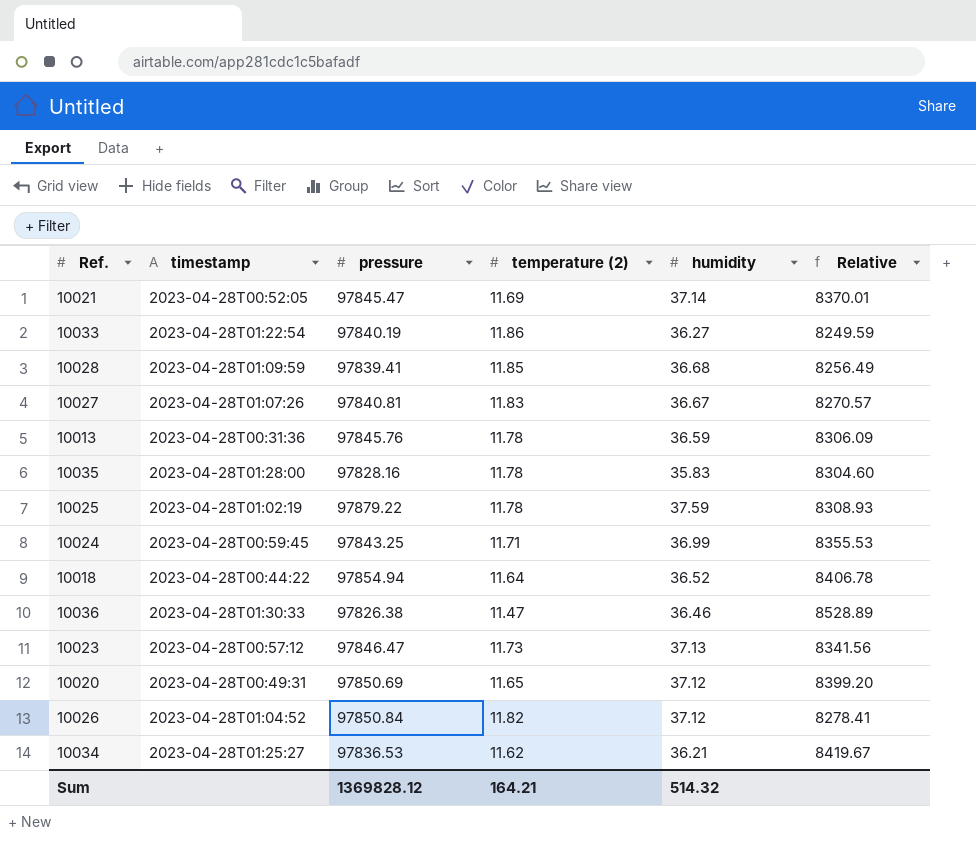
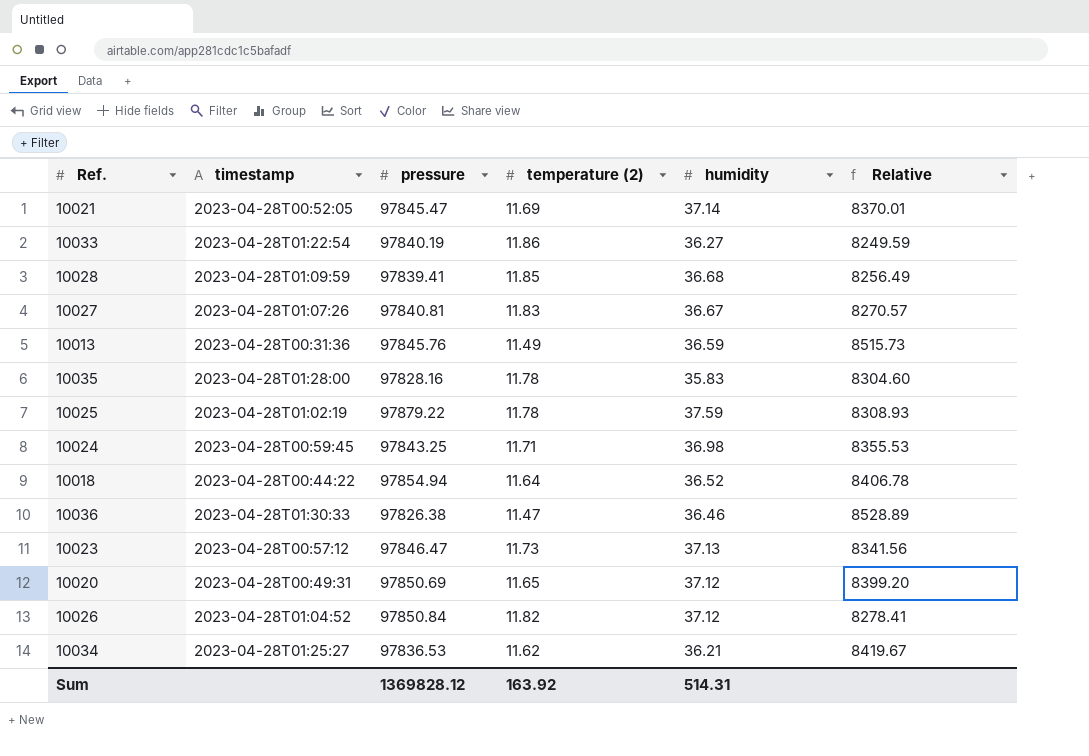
10013 | temperature (2): 11.78 -> 11.49
10013 | Relative: 8306.09 -> 8515.73
10024 | humidity: 36.99 -> 36.98
Sum | temperature (2): 164.21 -> 163.92
Sum | humidity: 514.32 -> 514.31

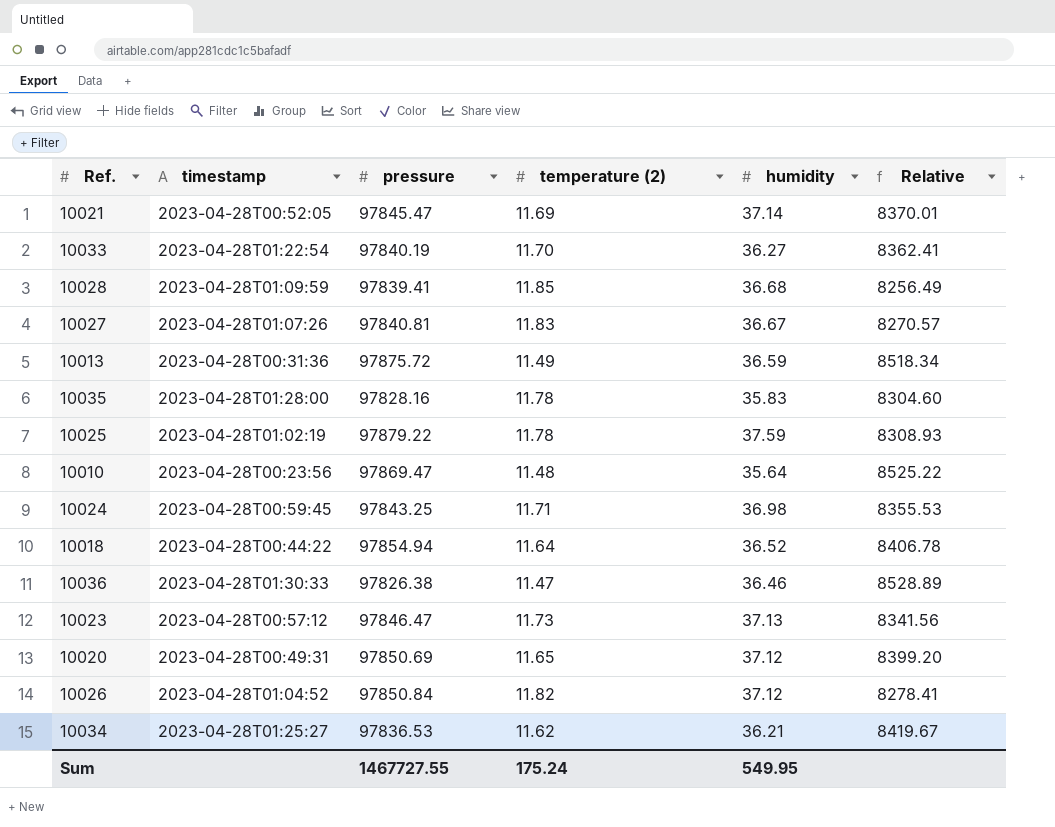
10033 | temperature (2): 11.86 -> 11.70
10033 | Relative: 8249.59 -> 8362.41
10013 | pressure: 97845.76 -> 97875.72
10013 | Relative: 8515.73 -> 8518.34
row 10010: none -> 2023-04-28T00:23:56 | 97869.47 | 11.48 | 35.64 | 8525.22
Sum | pressure: 1369828.12 -> 1467727.55
Sum | temperature (2): 163.92 -> 175.24
Sum | humidity: 514.31 -> 549.95

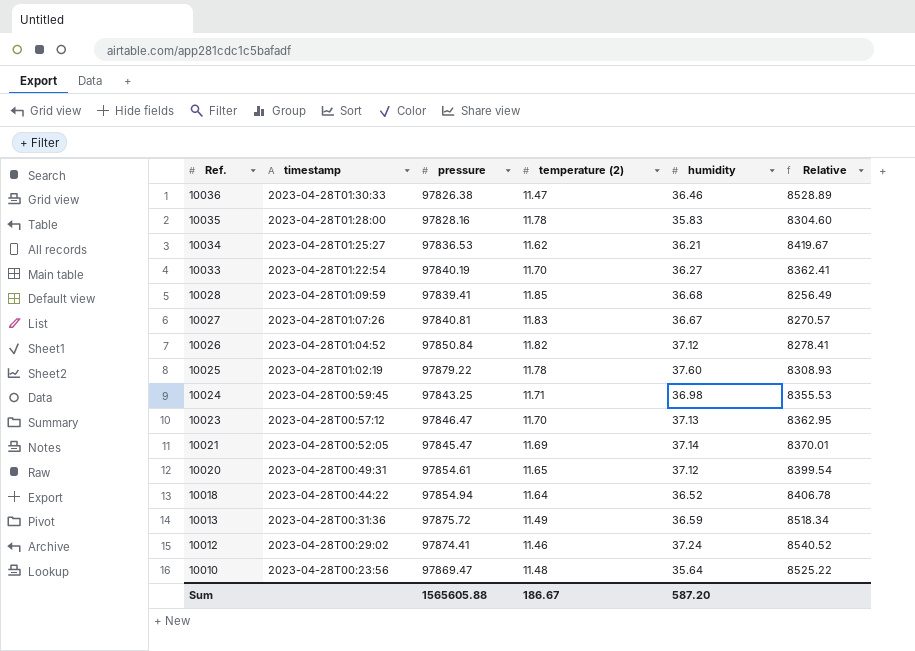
row order: none -> Ref. descending
10025 | humidity: 37.59 -> 37.60
10023 | temperature (2): 11.73 -> 11.70
10023 | Relative: 8341.56 -> 8362.95
10020 | pressure: 97850.69 -> 97854.61
10020 | Relative: 8399.20 -> 8399.54
row 10012: none -> 2023-04-28T00:29:02 | 97874.41 | 11.46 | 37.24 | 8540.52
Sum | pressure: 1467727.55 -> 1565605.88
Sum | temperature (2): 175.24 -> 186.67
Sum | humidity: 549.95 -> 587.20

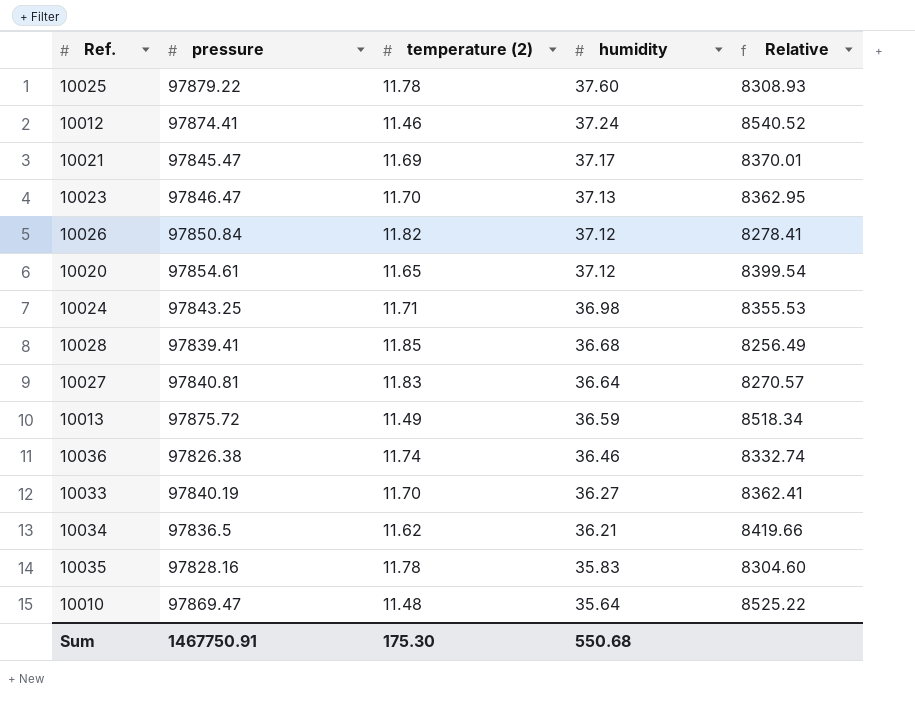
row order: Ref. descending -> humidity descending
column timestamp | position: 2 -> none
row 10018: 2023-04-28T00:44:22 | 97854.94 | 11.64 | 36.52 | 8406.78 -> none
10021 | humidity: 37.14 -> 37.17
10027 | humidity: 36.67 -> 36.64
10036 | temperature (2): 11.47 -> 11.74
10036 | Relative: 8528.89 -> 8332.74
10034 | pressure: 97836.53 -> 97836.5
10034 | Relative: 8419.67 -> 8419.66
Sum | pressure: 1565605.88 -> 1467750.91
Sum | temperature (2): 186.67 -> 175.30
Sum | humidity: 587.20 -> 550.68

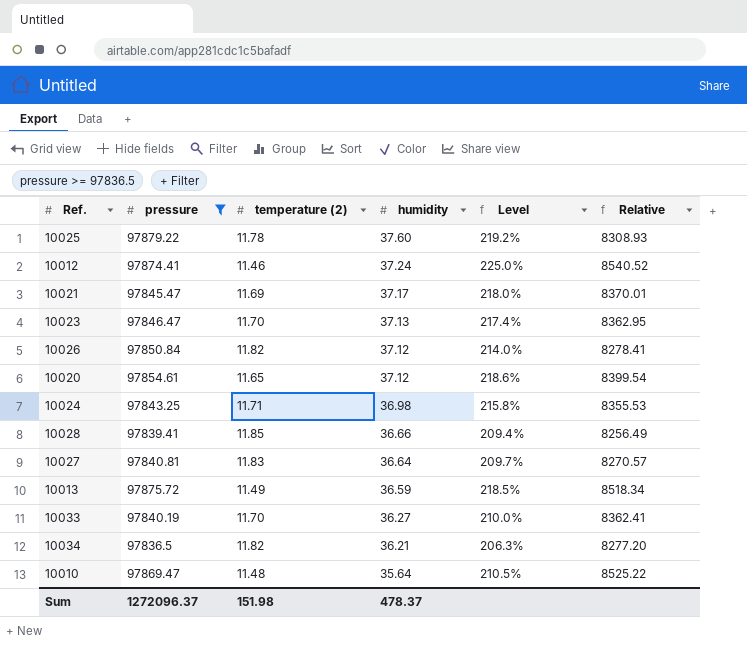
filter: none -> pressure >= 97836.5
column Level | formula: none -> ([humidity] - [temperature (2)]) / [temperature (2)]
10028 | humidity: 36.68 -> 36.66
10034 | temperature (2): 11.62 -> 11.82
10034 | Relative: 8419.66 -> 8277.20
Sum | pressure: 1467750.91 -> 1272096.37
Sum | temperature (2): 175.30 -> 151.98
Sum | humidity: 550.68 -> 478.37

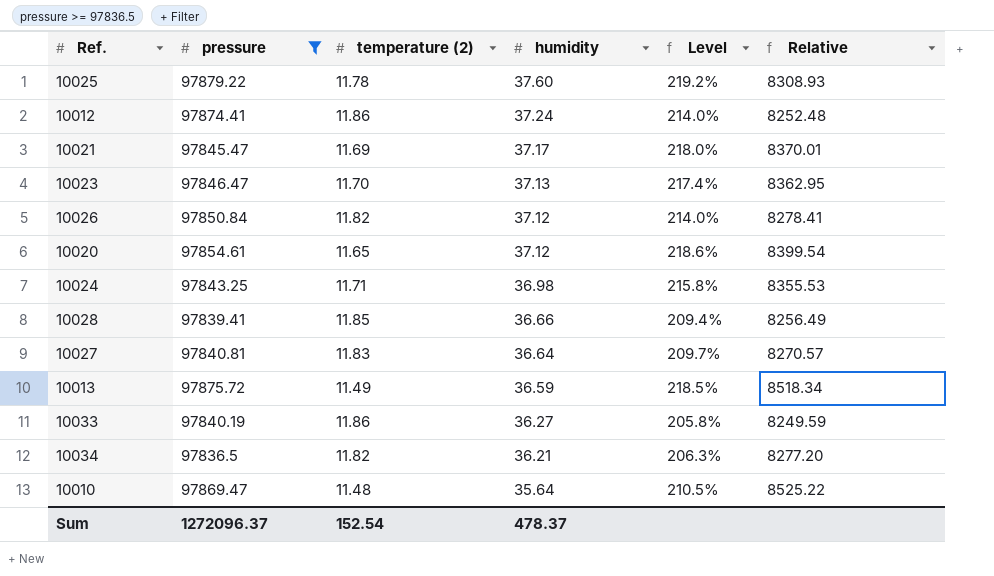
10012 | temperature (2): 11.46 -> 11.86
10012 | Level: 225.0% -> 214.0%
10012 | Relative: 8540.52 -> 8252.48
10033 | temperature (2): 11.70 -> 11.86
10033 | Level: 210.0% -> 205.8%
10033 | Relative: 8362.41 -> 8249.59
Sum | temperature (2): 151.98 -> 152.54

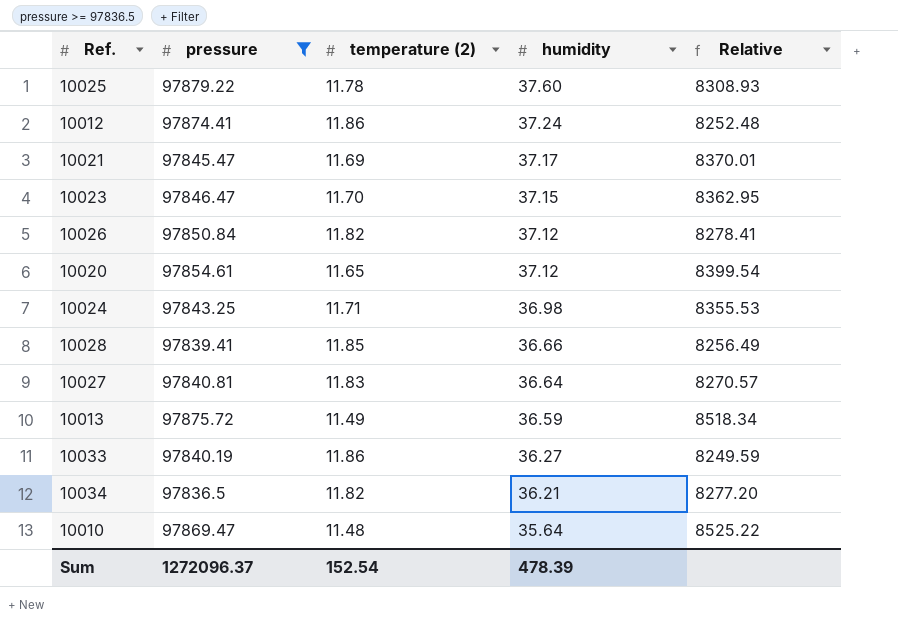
column Level | formula: ([humidity] - [temperature (2)]) / [temperature (2)] -> none
10023 | humidity: 37.13 -> 37.15
Sum | humidity: 478.37 -> 478.39

